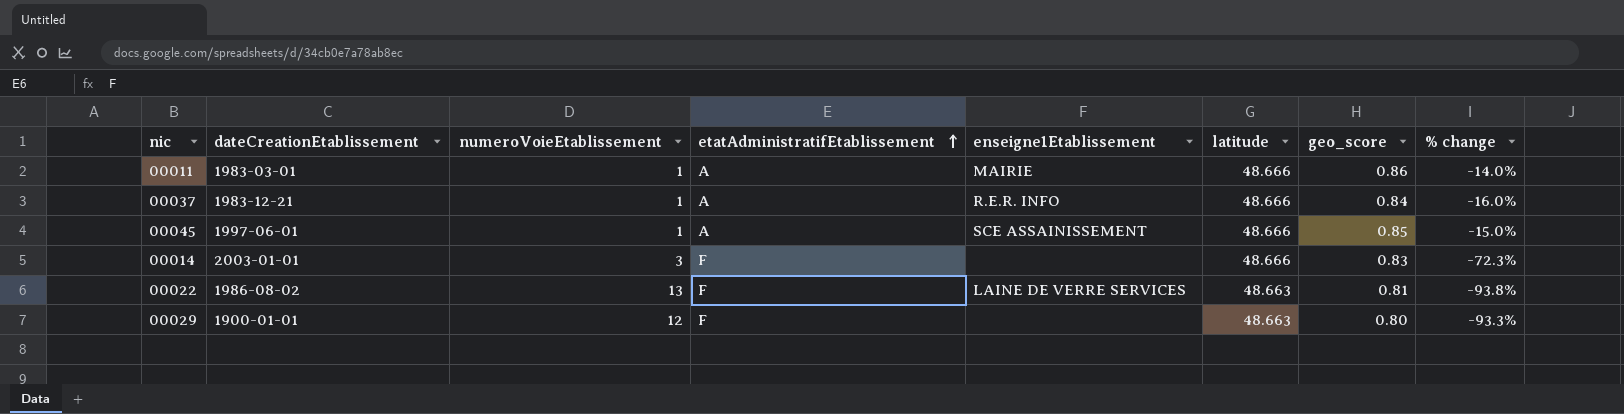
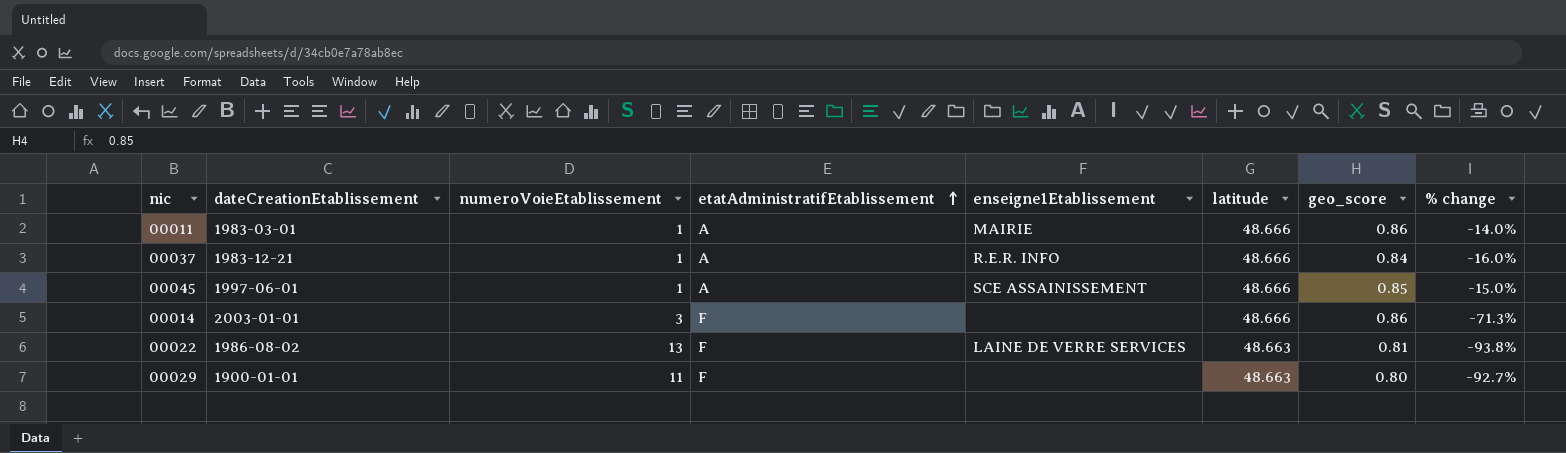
00014 | geo_score: 0.83 -> 0.86
00014 | % change: -72.3% -> -71.3%
00029 | numeroVoieEtablissement: 12 -> 11
00029 | % change: -93.3% -> -92.7%

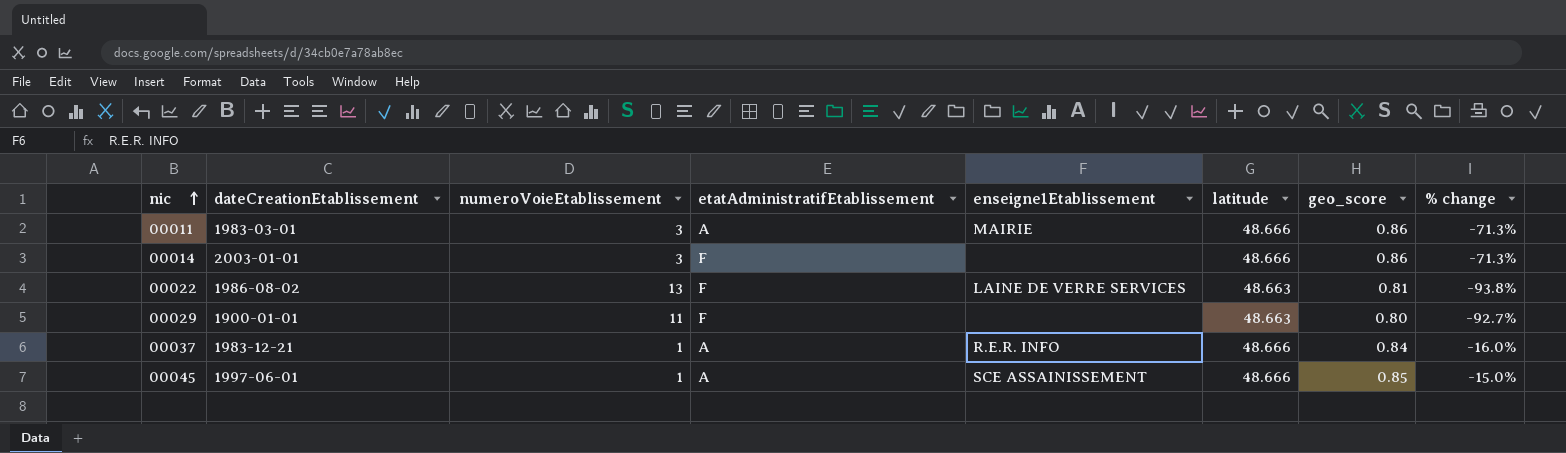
row order: etatAdministratifEtablissement ascending -> nic ascending
00011 | numeroVoieEtablissement: 1 -> 3
00011 | % change: -14.0% -> -71.3%

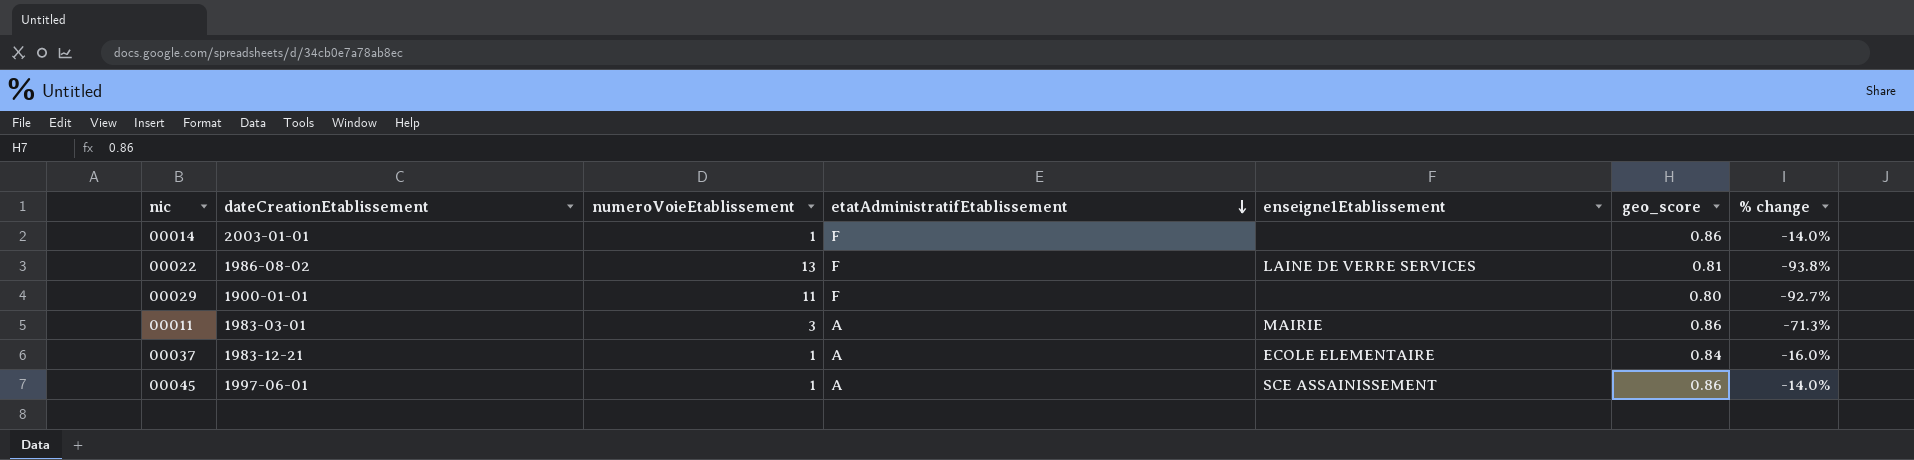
row order: nic ascending -> etatAdministratifEtablissement descending
column latitude | position: 6 -> none
00014 | numeroVoieEtablissement: 3 -> 1
00014 | % change: -71.3% -> -14.0%
00037 | enseigne1Etablissement: R.E.R. INFO -> ECOLE ELEMENTAIRE
00045 | geo_score: 0.85 -> 0.86
00045 | % change: -15.0% -> -14.0%

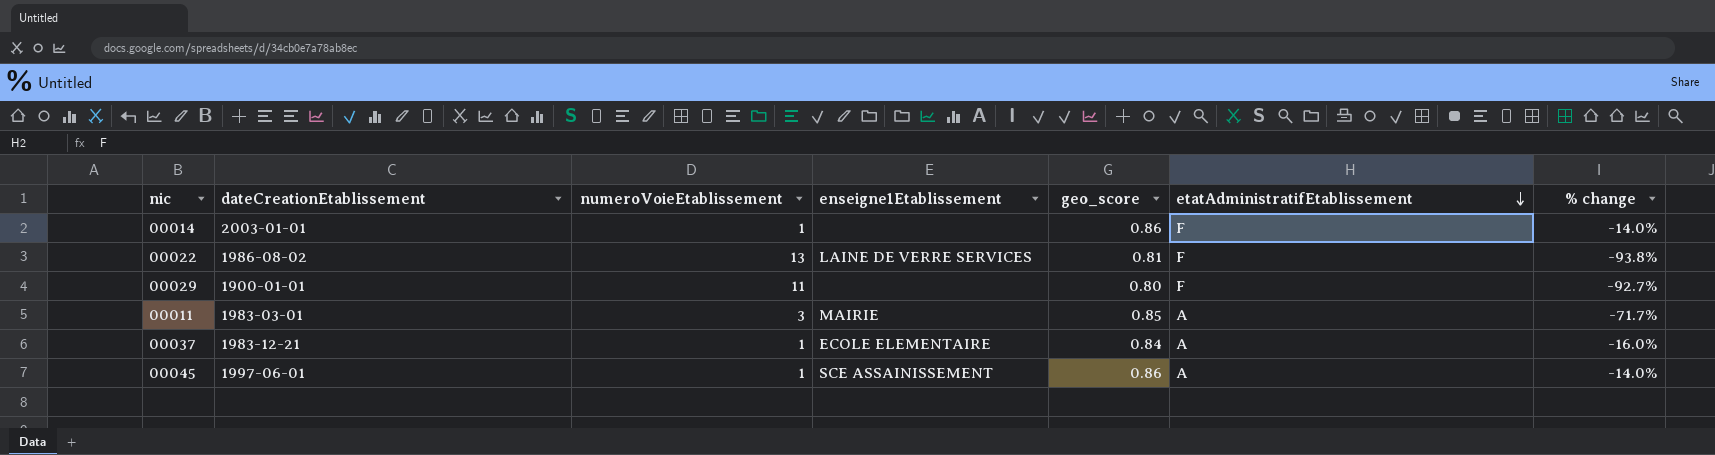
column etatAdministratifEtablissement | position: 4 -> 6
00011 | geo_score: 0.86 -> 0.85
00011 | % change: -71.3% -> -71.7%

